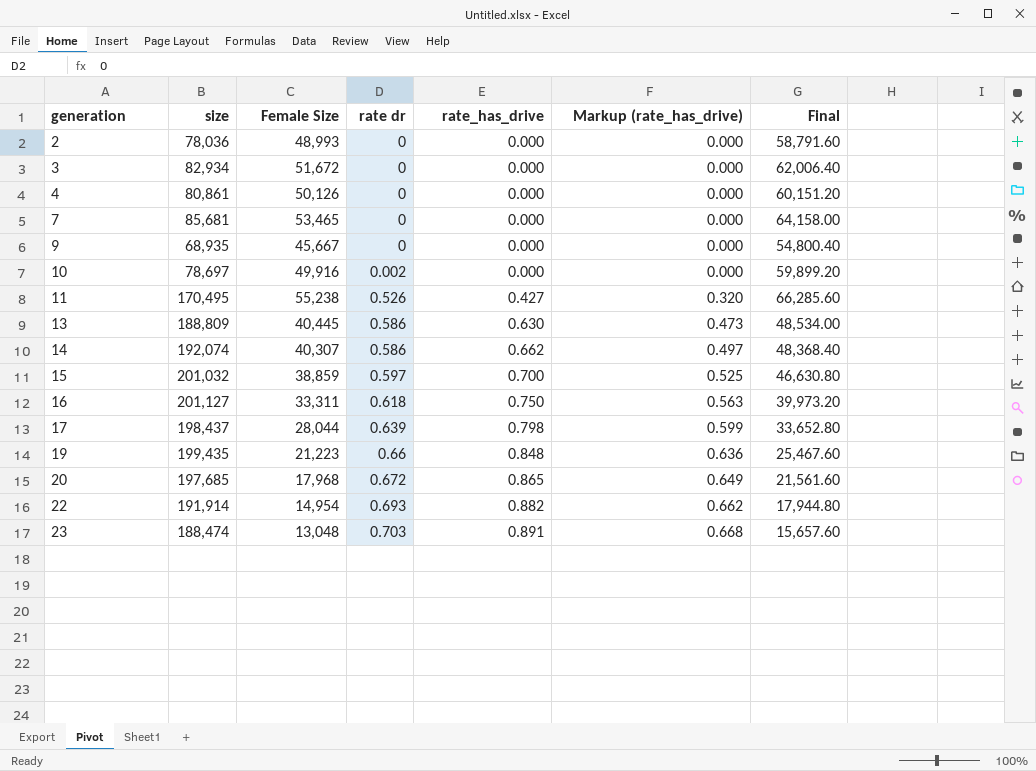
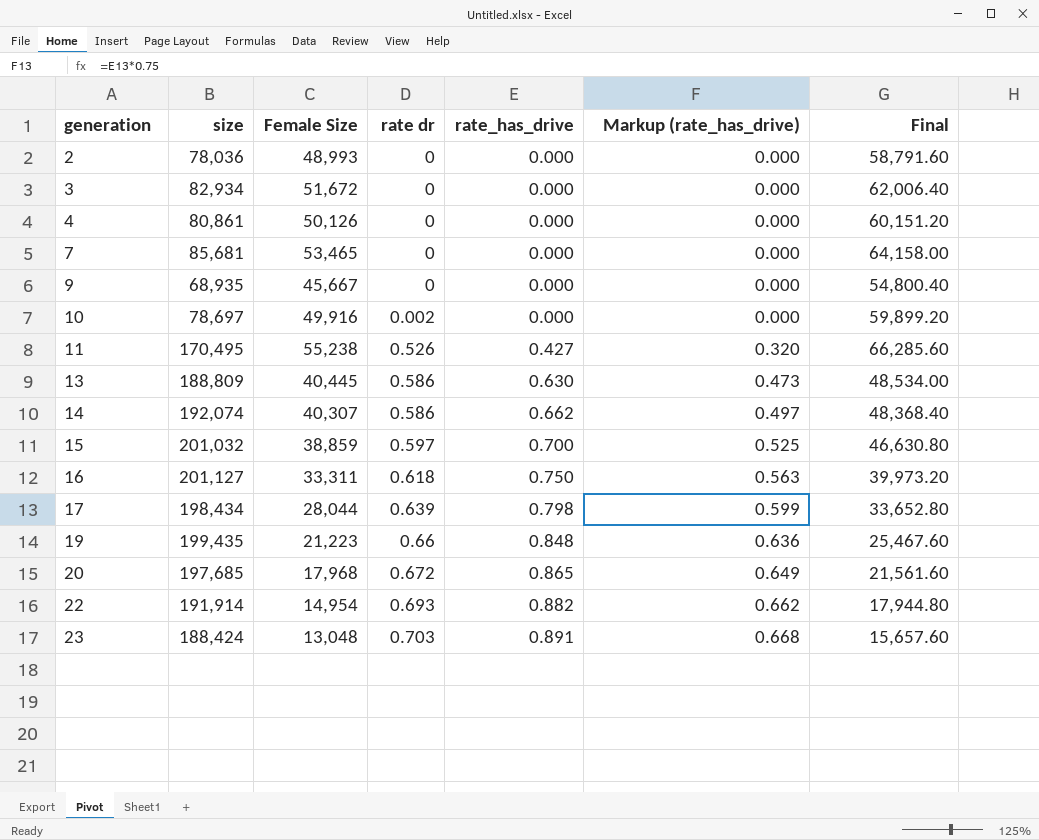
17 | size: 198,437 -> 198,434
23 | size: 188,474 -> 188,424

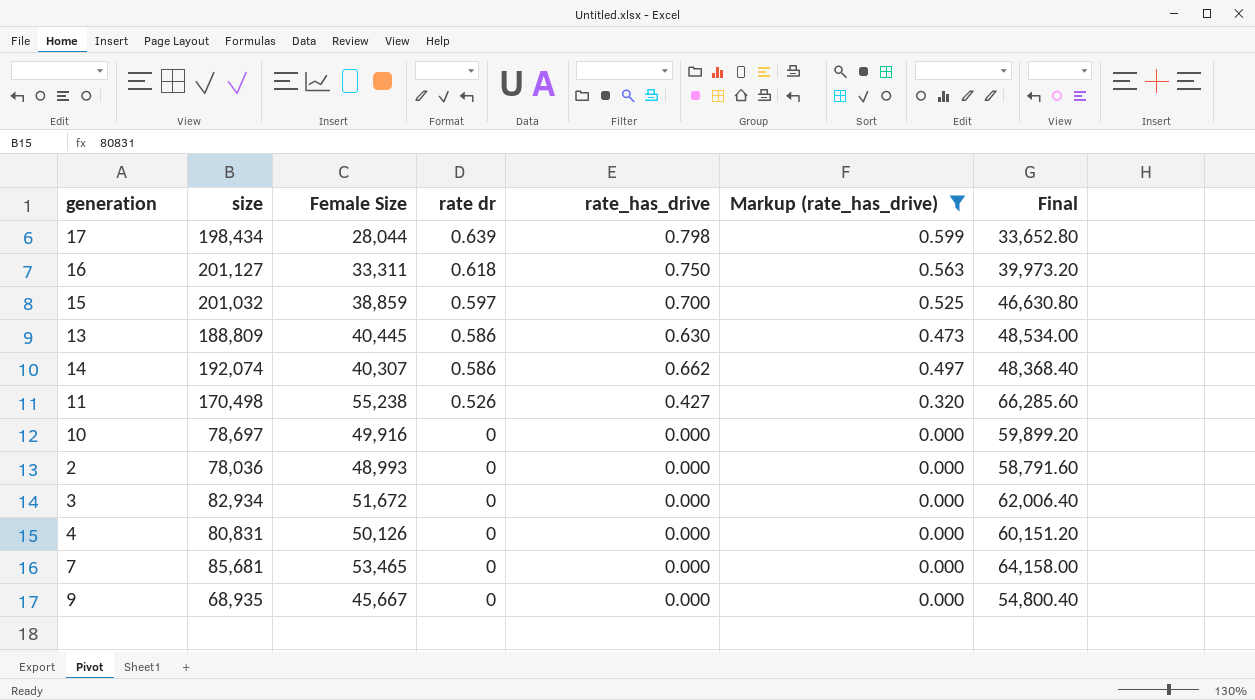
filter: none -> Markup (rate_has_drive) <= 0.599
row order: generation ascending -> rate dr descending
11 | size: 170,495 -> 170,498
10 | rate dr: 0.002 -> 0
4 | size: 80,861 -> 80,831

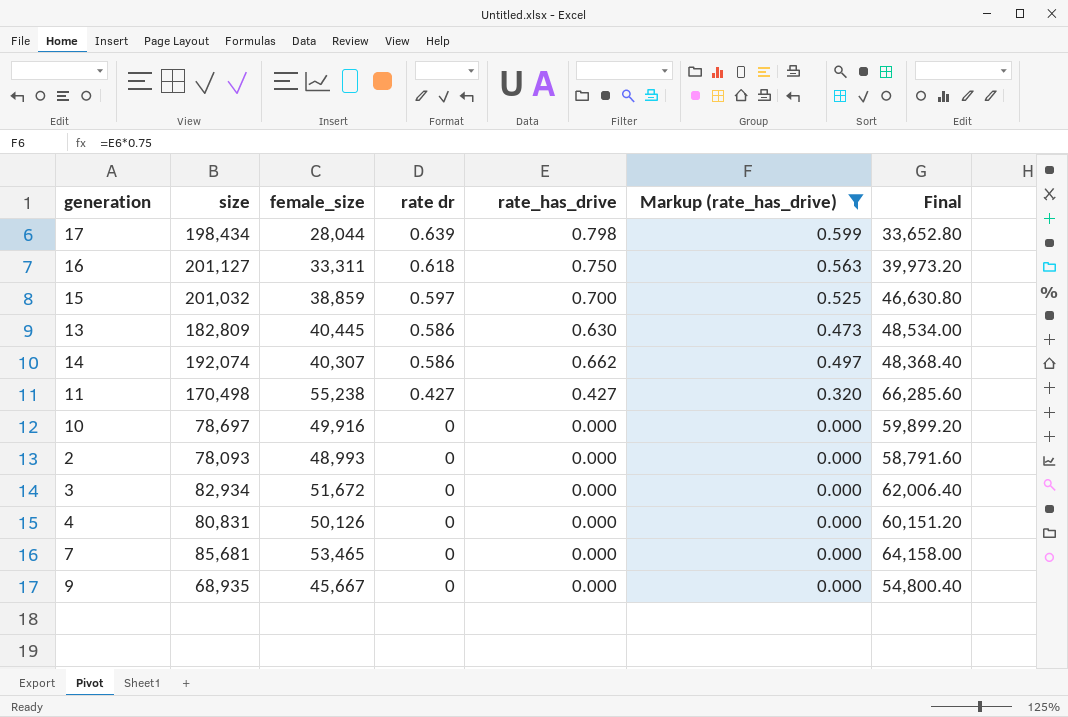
column name: Female Size -> female_size
13 | size: 188,809 -> 182,809
11 | rate dr: 0.526 -> 0.427
2 | size: 78,036 -> 78,093

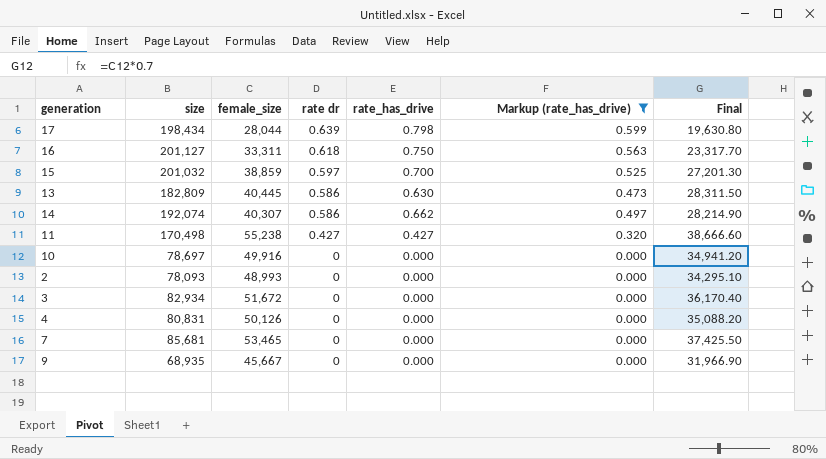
column Final | formula: [female_size] * 1.2 -> [female_size] * 0.7

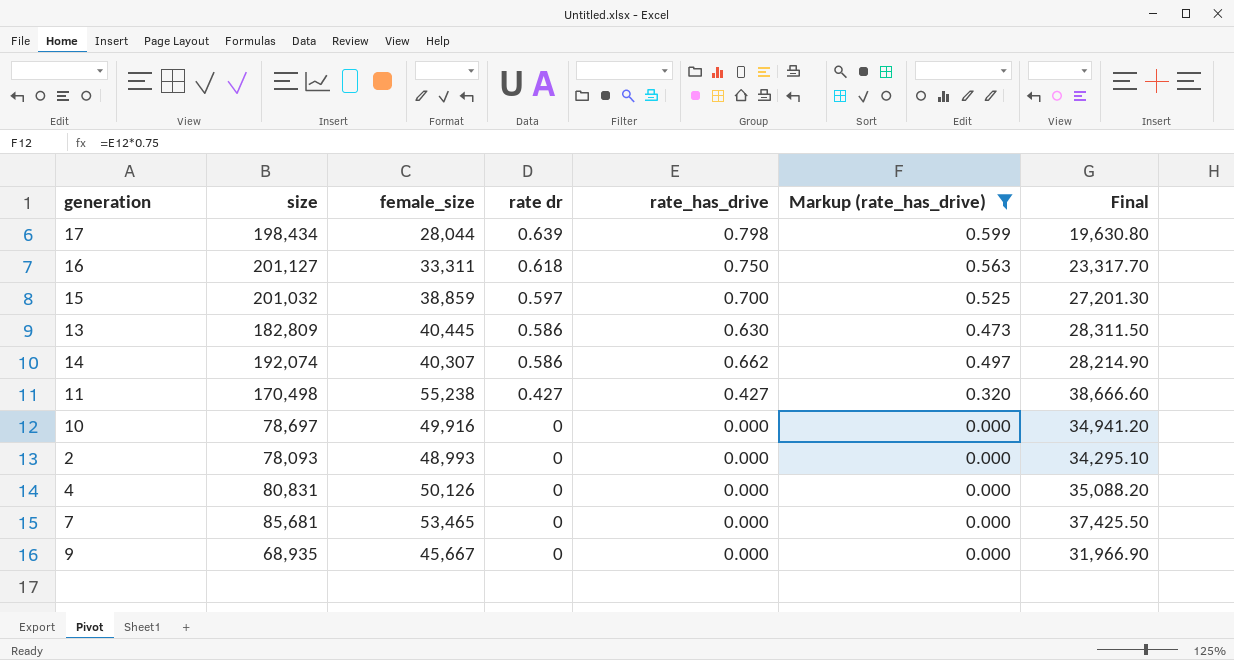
row 3: 82,934 | 51,672 | 0 | 0.000 | 0.000 | 36,170.40 -> none

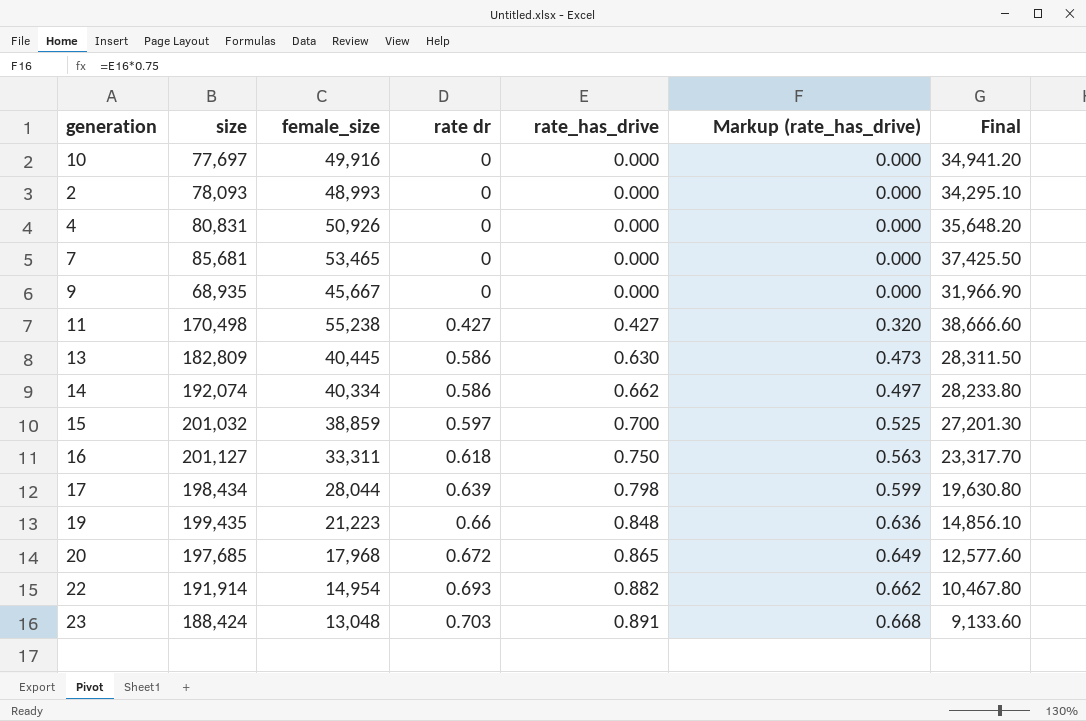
filter: Markup (rate_has_drive) <= 0.599 -> none
row order: rate dr descending -> rate dr ascending
10 | size: 78,697 -> 77,697
4 | female_size: 50,126 -> 50,926
4 | Final: 35,088.20 -> 35,648.20
14 | female_size: 40,307 -> 40,334
14 | Final: 28,214.90 -> 28,233.80

